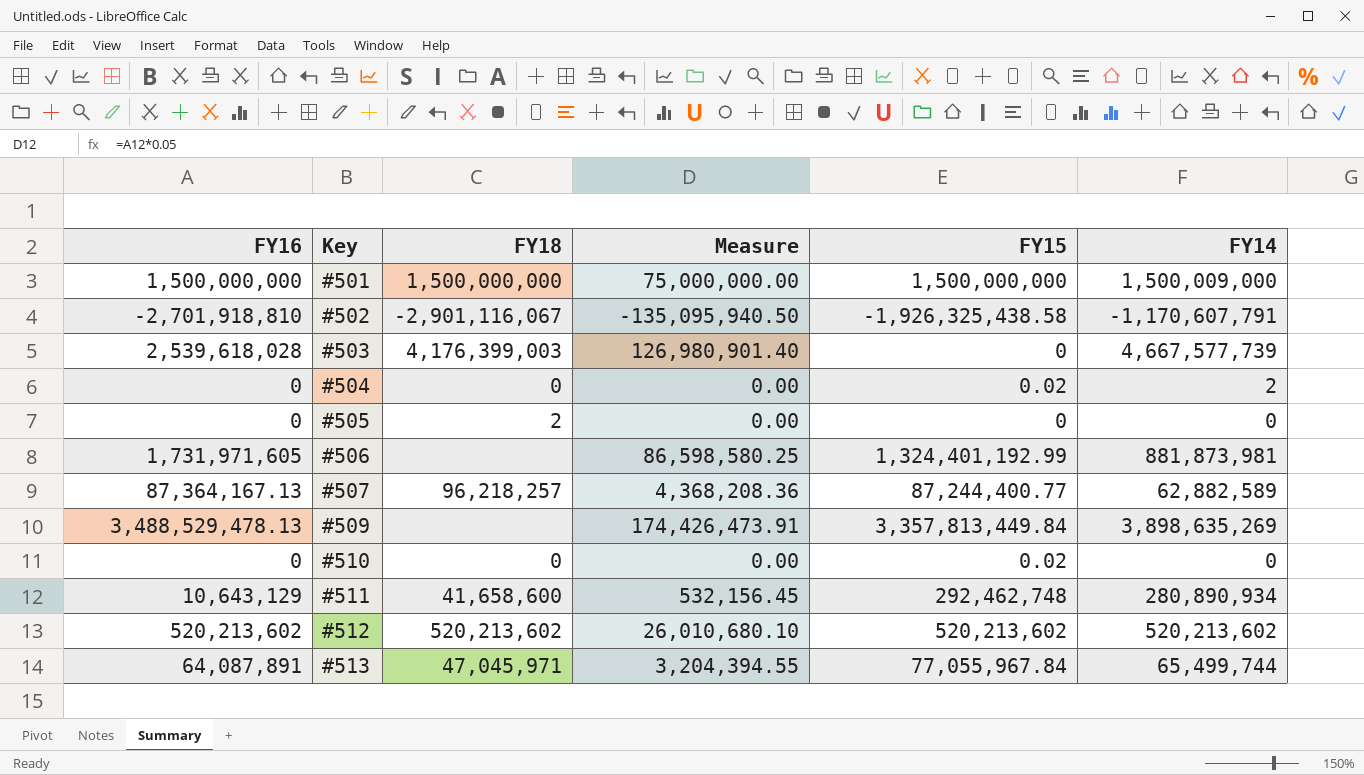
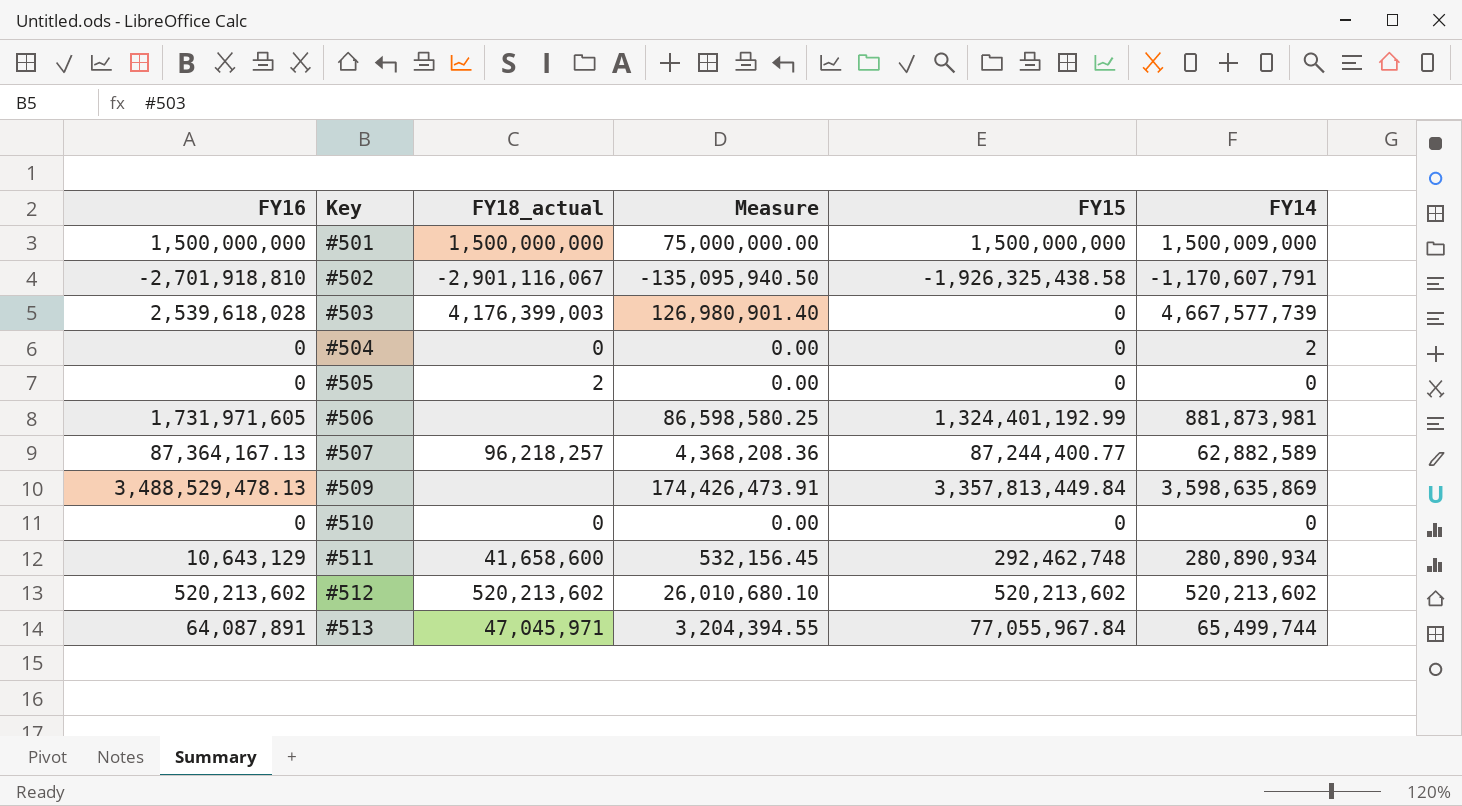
column name: FY18 -> FY18_actual
#504 | FY15: 0.02 -> 0
#509 | FY14: 3,898,635,269 -> 3,598,635,869
#510 | FY15: 0.02 -> 0

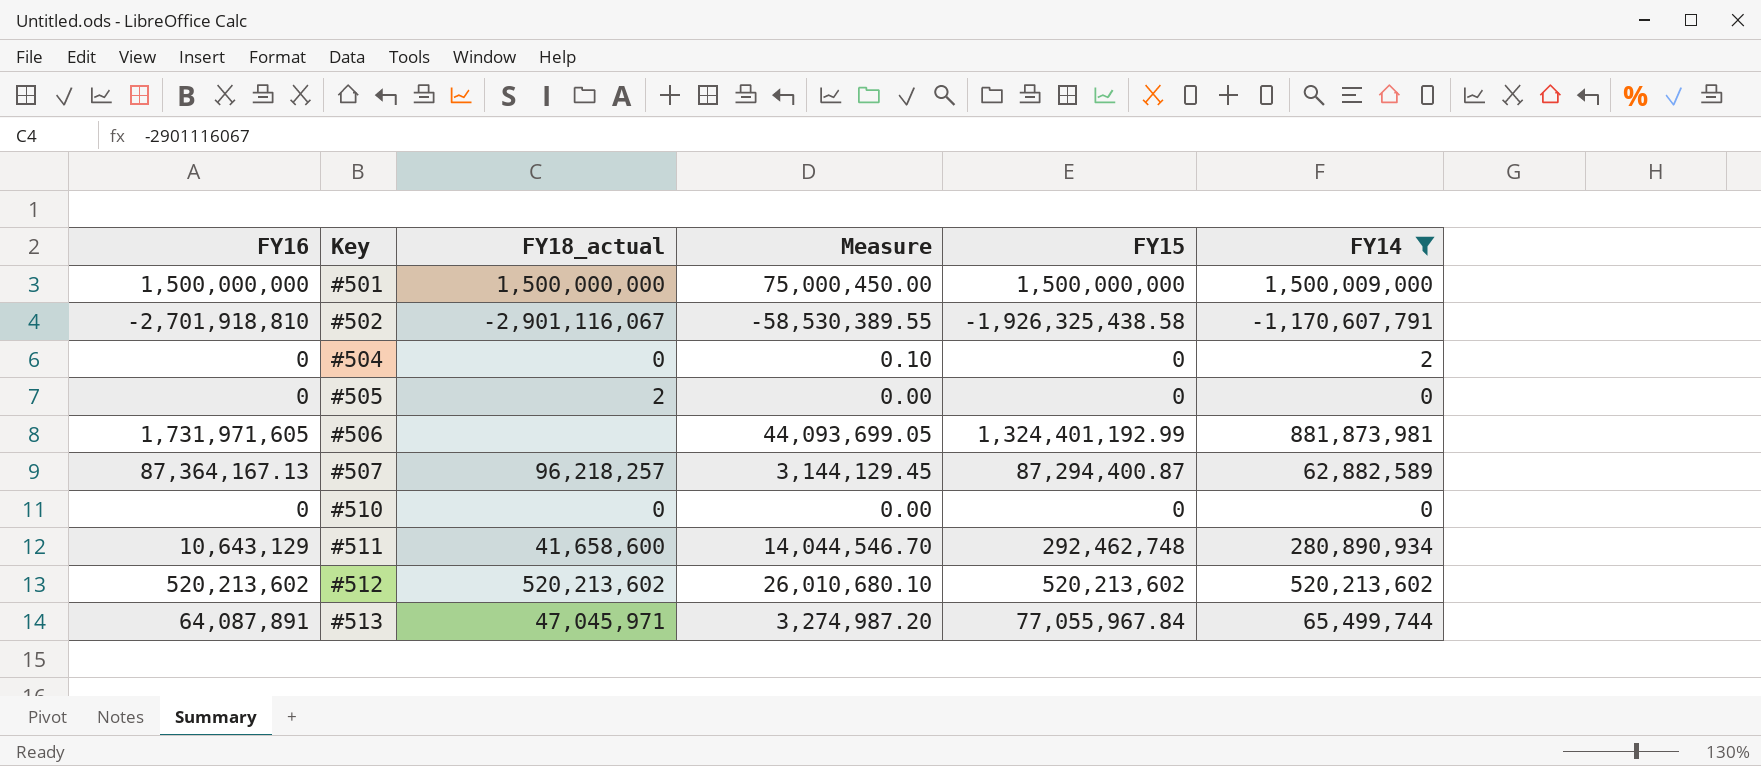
filter: none -> FY14 <= 1,500,009,000
column Measure | formula: [FY16] * 0.05 -> [FY14] * 0.05
#507 | FY15: 87,244,400.77 -> 87,294,400.87

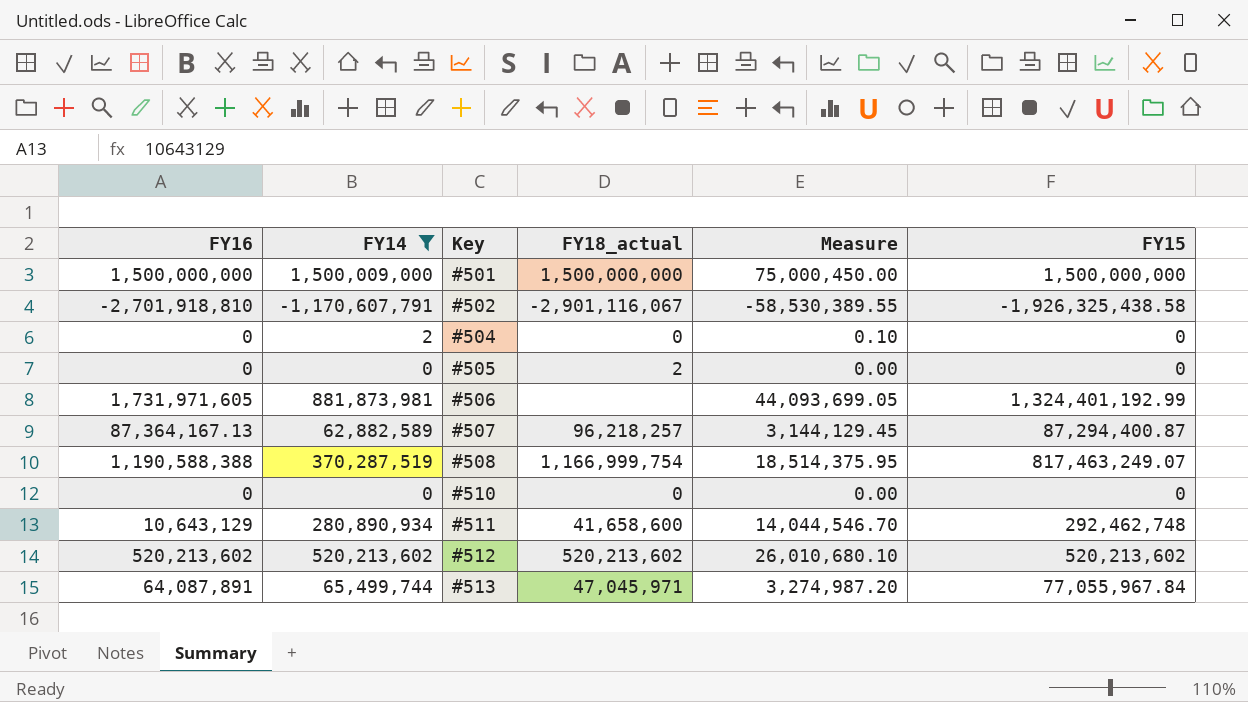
column FY14 | position: 6 -> 2
row #508: none -> 1,190,588,388 | 370,287,519 | 1,166,999,754 | 18,514,375.95 | 817,463,249.07

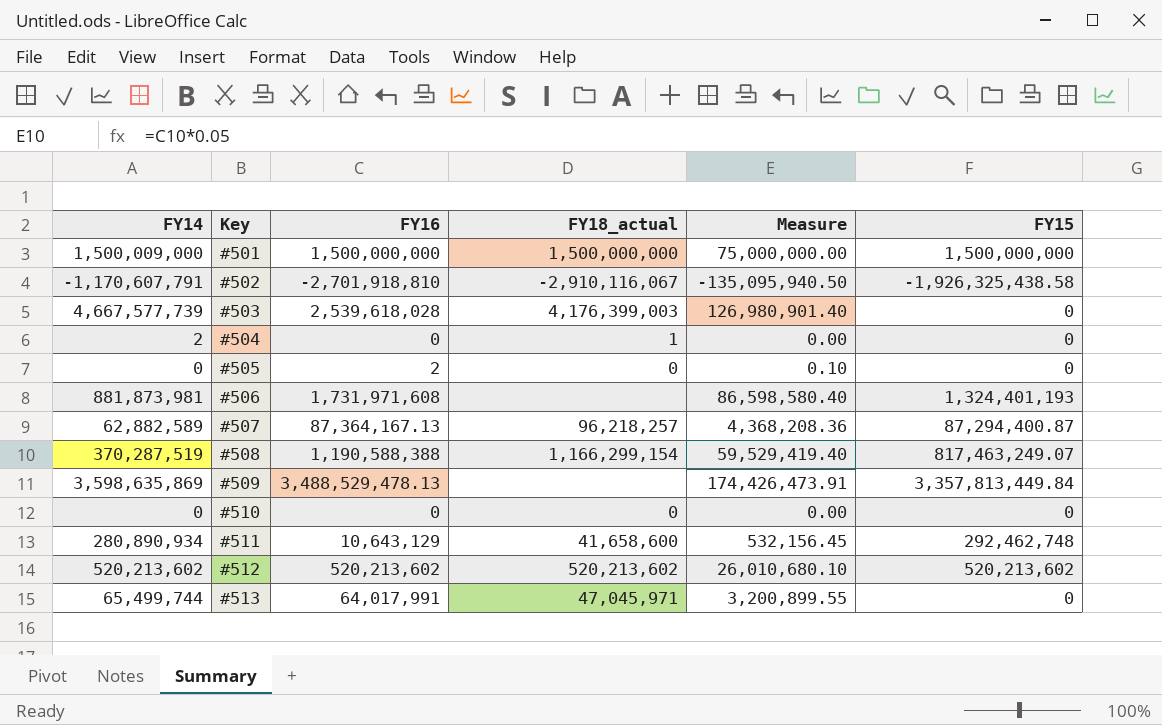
filter: FY14 <= 1,500,009,000 -> none
column FY16 | position: 1 -> 3
column Measure | formula: [FY14] * 0.05 -> [FY16] * 0.05
#502 | FY18_actual: -2,901,116,067 -> -2,910,116,067
#504 | FY18_actual: 0 -> 1
#505 | FY16: 0 -> 2
#505 | FY18_actual: 2 -> 0
#506 | FY16: 1,731,971,605 -> 1,731,971,608
#506 | FY15: 1,324,401,192.99 -> 1,324,401,193
#508 | FY18_actual: 1,166,999,754 -> 1,166,299,154
#513 | FY16: 64,087,891 -> 64,017,991
#513 | FY15: 77,055,967.84 -> 0

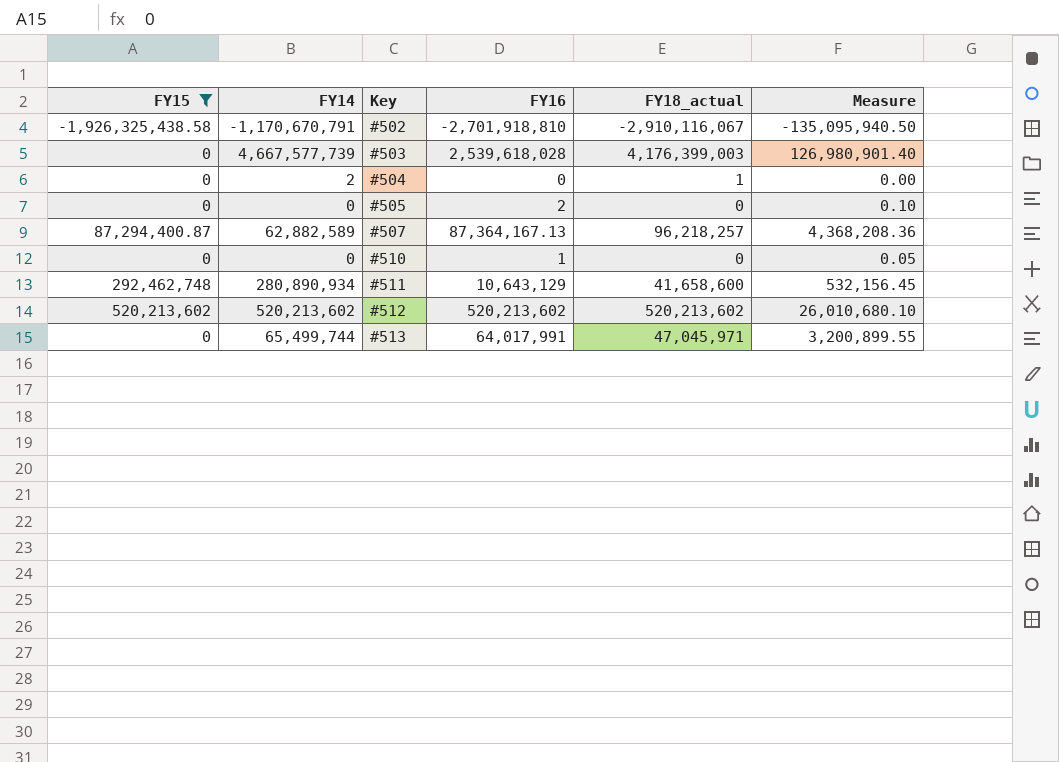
filter: none -> FY15 <= 520,213,602
column FY15 | position: 6 -> 1
#502 | FY14: -1,170,607,791 -> -1,170,670,791
#510 | FY16: 0 -> 1
#510 | Measure: 0.00 -> 0.05

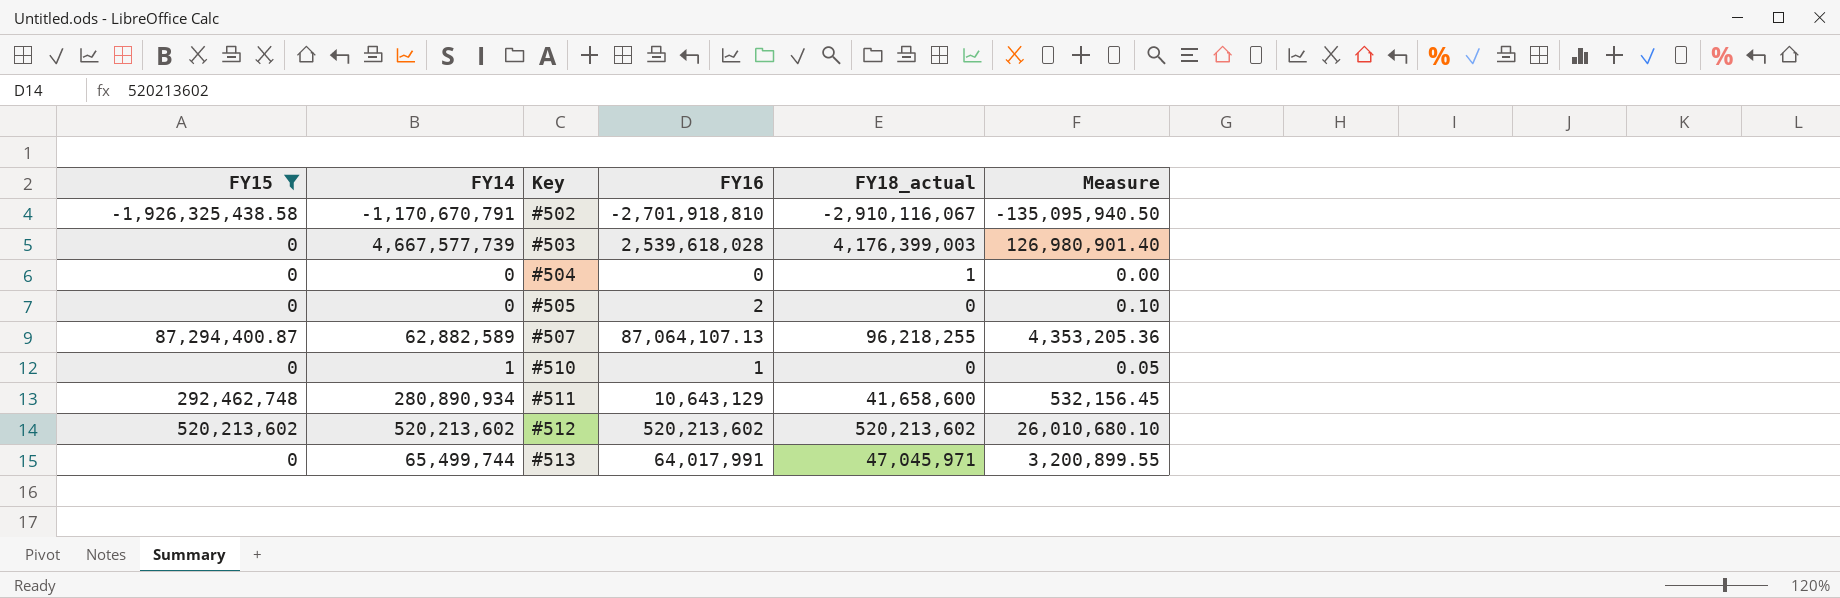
#504 | FY14: 2 -> 0
#507 | FY16: 87,364,167.13 -> 87,064,107.13
#507 | FY18_actual: 96,218,257 -> 96,218,255
#507 | Measure: 4,368,208.36 -> 4,353,205.36
#510 | FY14: 0 -> 1

